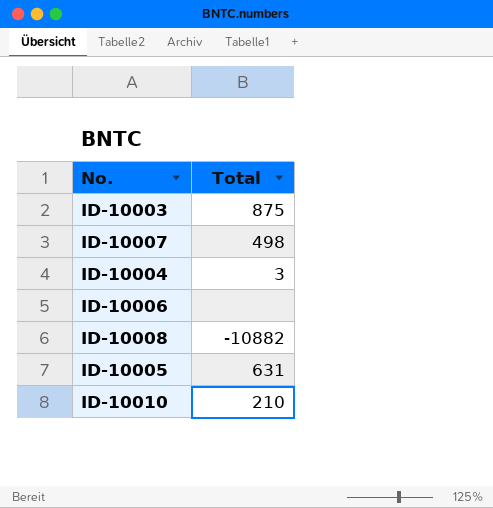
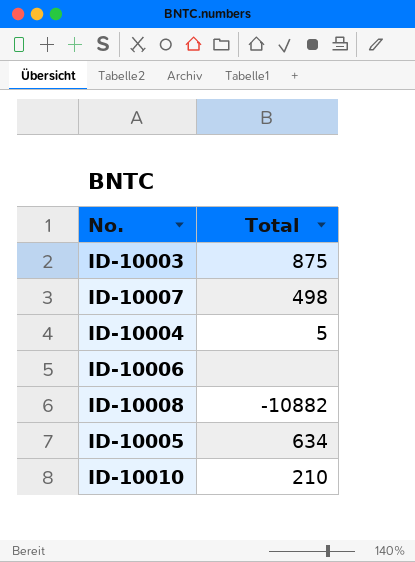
ID-10004 | Total: 3 -> 5
ID-10005 | Total: 631 -> 634

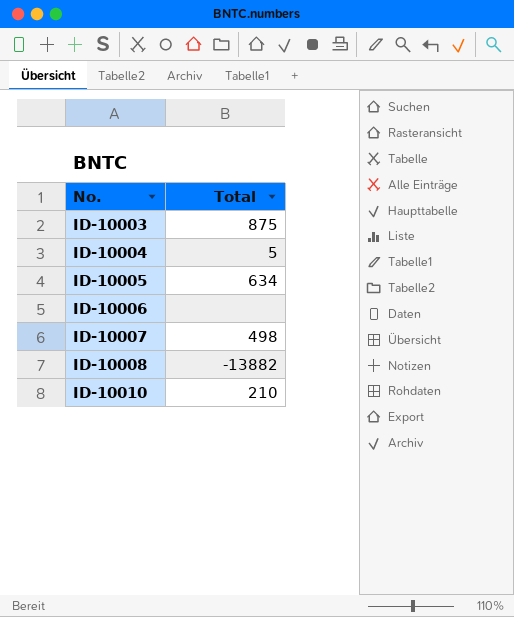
row order: none -> No. ascending
ID-10008 | Total: -10882 -> -13882

